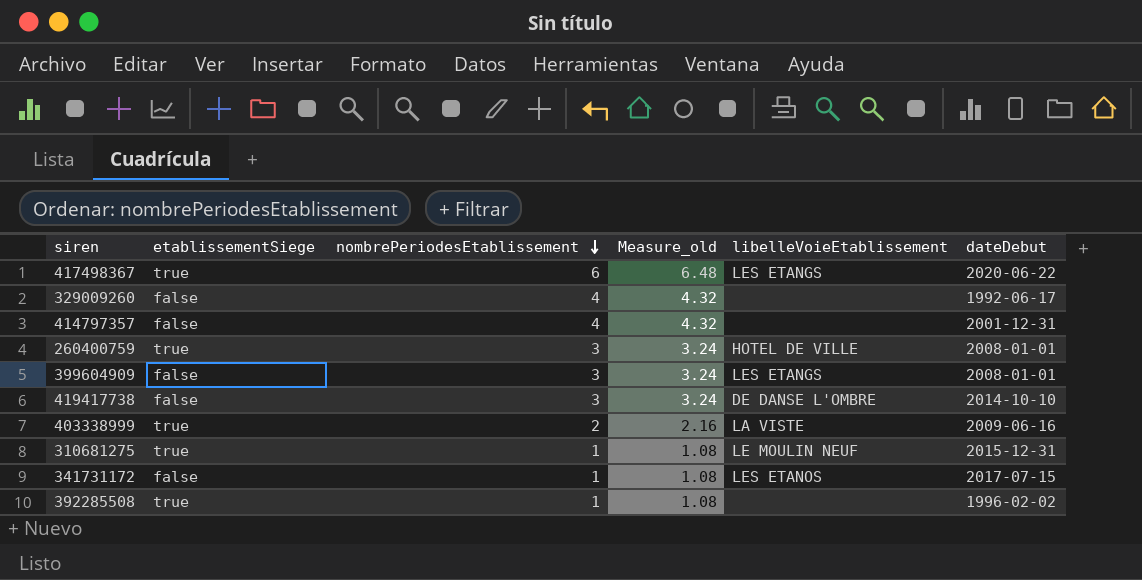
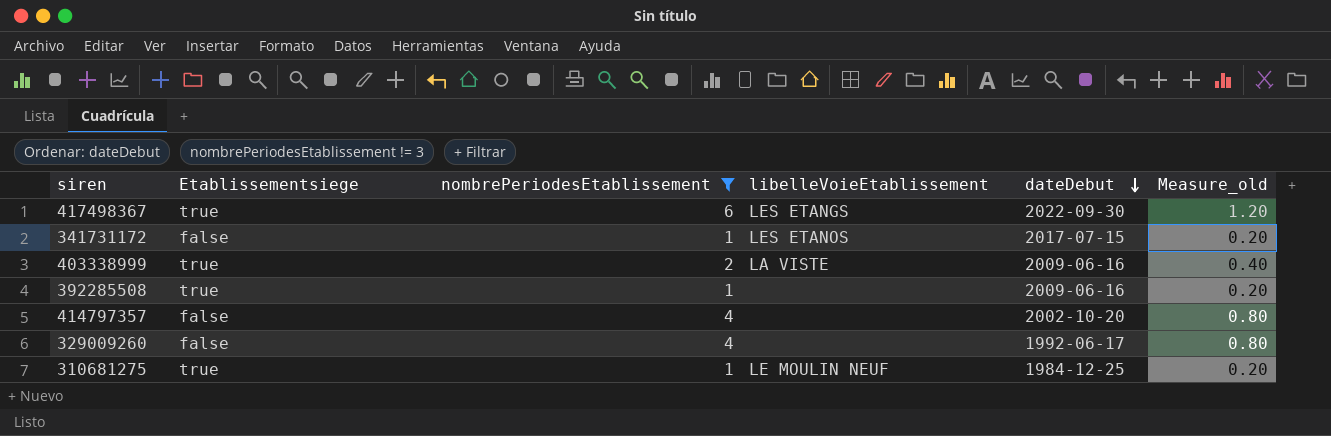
filter: none -> nombrePeriodesEtablissement != 3
row order: nombrePeriodesEtablissement descending -> dateDebut descending
column name: etablissementSiege -> Etablissementsiege
column Measure_old | formula: [nombrePeriodesEtablissement] * 1.08 -> [nombrePeriodesEtablissement] * 0.2
column Measure_old | position: 4 -> 6
417498367 | dateDebut: 2020-06-22 -> 2022-09-30
392285508 | dateDebut: 1996-02-02 -> 2009-06-16
414797357 | dateDebut: 2001-12-31 -> 2002-10-20
310681275 | dateDebut: 2015-12-31 -> 1984-12-25

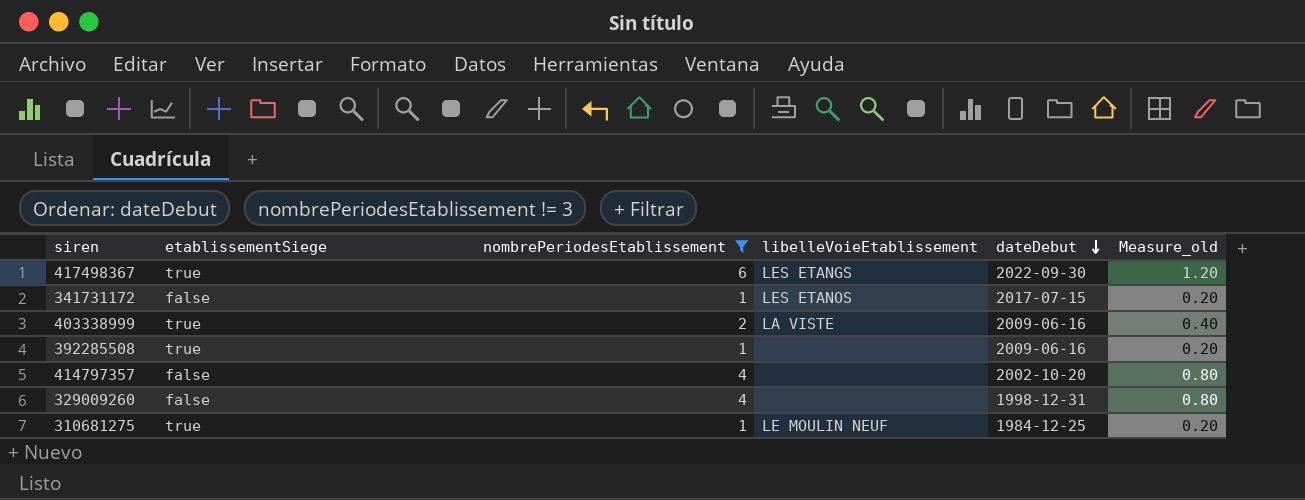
column name: Etablissementsiege -> etablissementSiege
329009260 | dateDebut: 1992-06-17 -> 1998-12-31

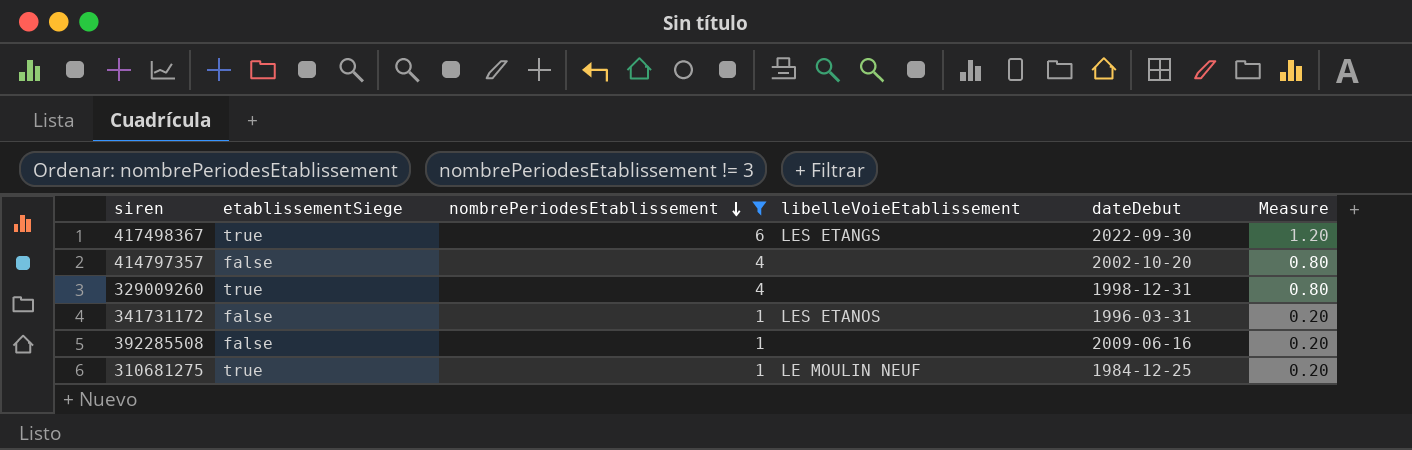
row order: dateDebut descending -> nombrePeriodesEtablissement descending
column name: Measure_old -> Measure
row 403338999: true | 2 | LA VISTE | 2009-06-16 | 0.40 -> none
329009260 | etablissementSiege: false -> true
341731172 | dateDebut: 2017-07-15 -> 1996-03-31
392285508 | etablissementSiege: true -> false

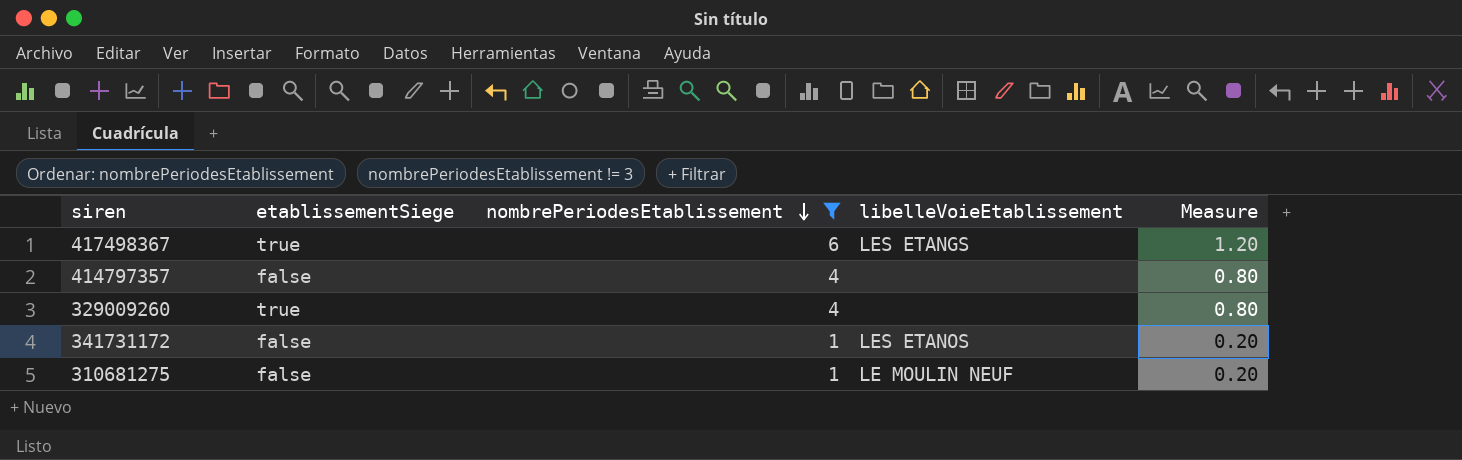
column dateDebut | position: 5 -> none
row 392285508: false | 1 | none | 2009-06-16 | 0.20 -> none
310681275 | etablissementSiege: true -> false

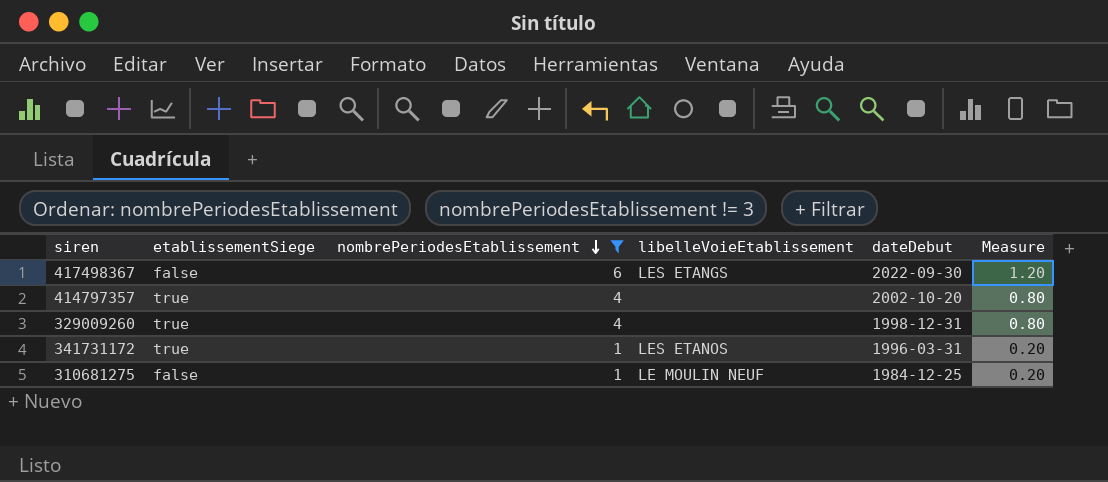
column dateDebut | position: none -> 5
417498367 | etablissementSiege: true -> false
414797357 | etablissementSiege: false -> true
341731172 | etablissementSiege: false -> true

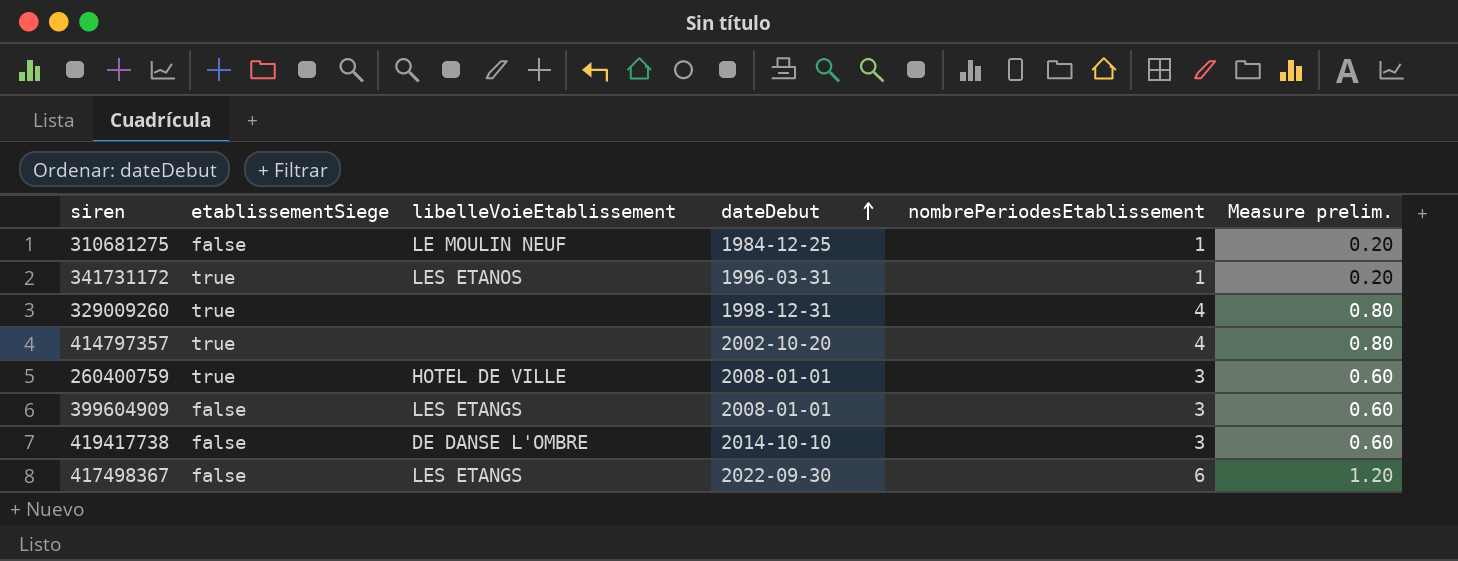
filter: nombrePeriodesEtablissement != 3 -> none
row order: nombrePeriodesEtablissement descending -> dateDebut ascending
column nombrePeriodesEtablissement | position: 3 -> 5
column name: Measure -> Measure prelim.

